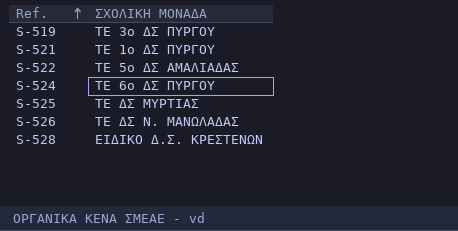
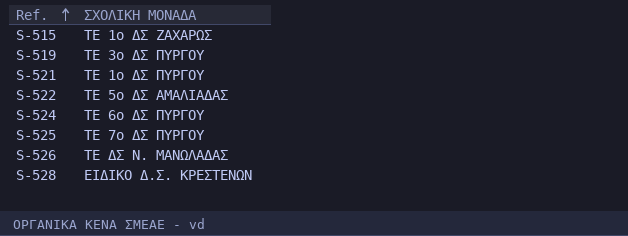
row S-515: none -> ΤΕ 1ο ΔΣ ΖΑΧΑΡΩΣ
S-525 | ΣΧΟΛΙΚΗ ΜΟΝΑΔΑ: ΤΕ ΔΣ ΜΥΡΤΙΑΣ -> ΤΕ 7ο ΔΣ ΠΥΡΓΟΥ

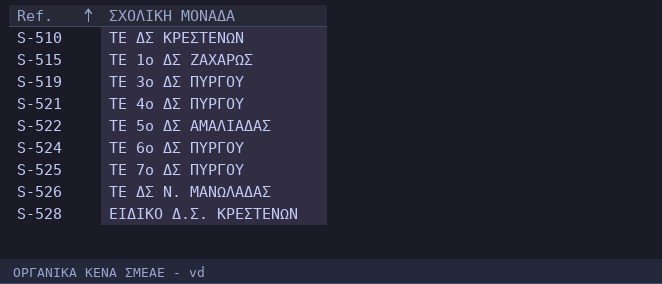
row S-510: none -> ΤΕ ΔΣ ΚΡΕΣΤΕΝΩΝ
S-521 | ΣΧΟΛΙΚΗ ΜΟΝΑΔΑ: ΤΕ 1ο ΔΣ ΠΥΡΓΟΥ -> ΤΕ 4ο ΔΣ ΠΥΡΓΟΥ

